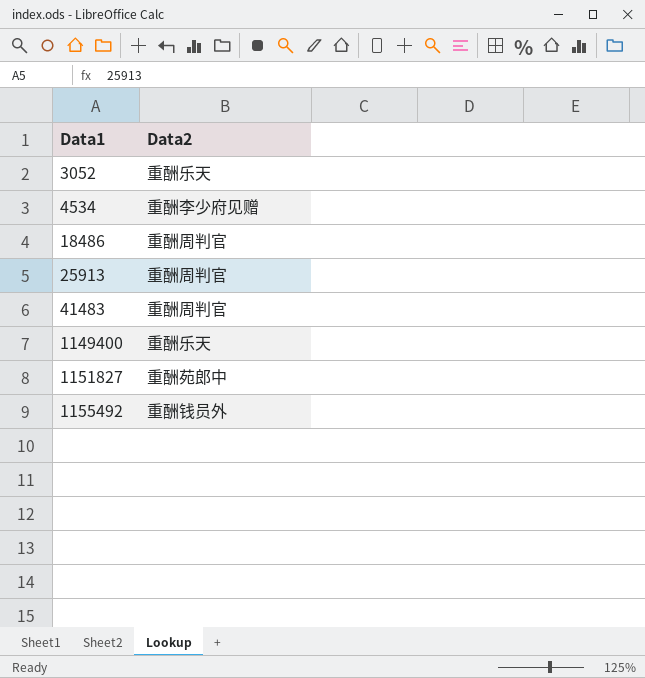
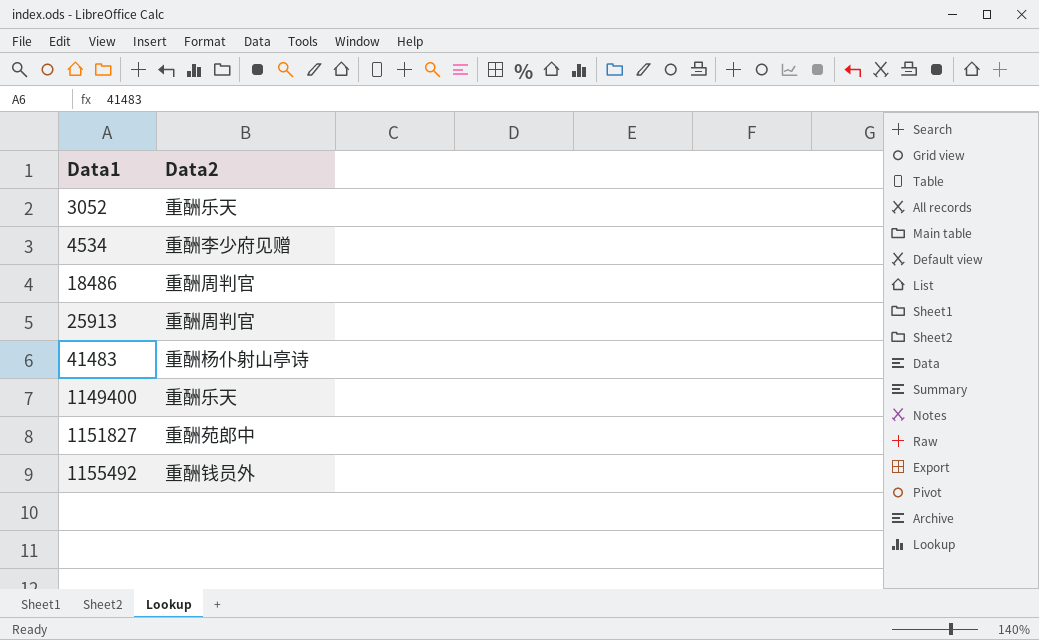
41483 | Data2: 重酬周判官 -> 重酬杨仆射山亭诗

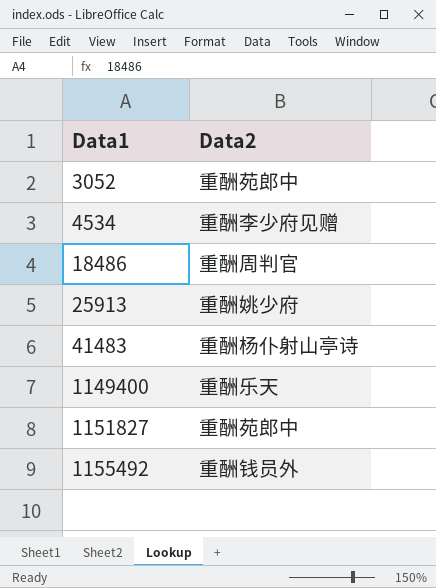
3052 | Data2: 重酬乐天 -> 重酬苑郎中
25913 | Data2: 重酬周判官 -> 重酬姚少府

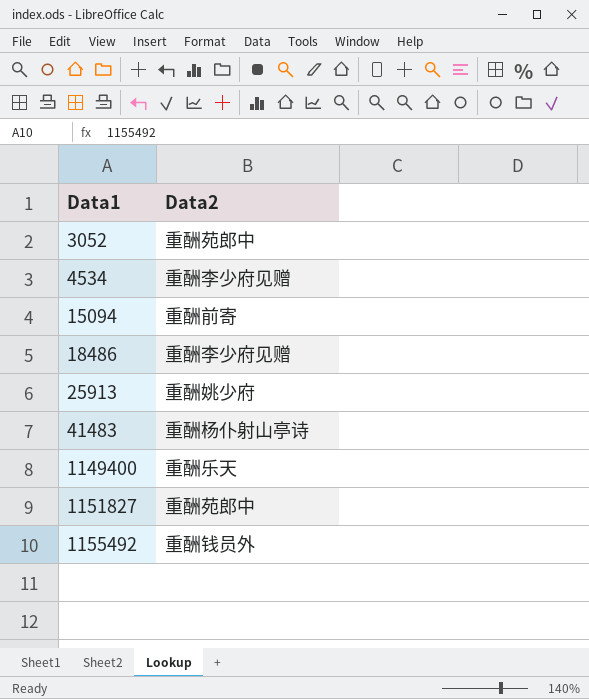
row 15094: none -> 重酬前寄
18486 | Data2: 重酬周判官 -> 重酬李少府见赠

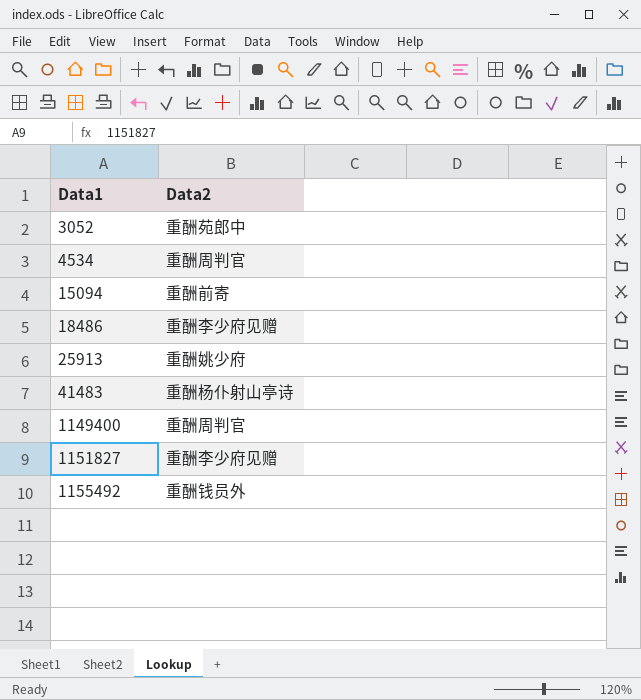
4534 | Data2: 重酬李少府见赠 -> 重酬周判官
1149400 | Data2: 重酬乐天 -> 重酬周判官
1151827 | Data2: 重酬苑郎中 -> 重酬李少府见赠

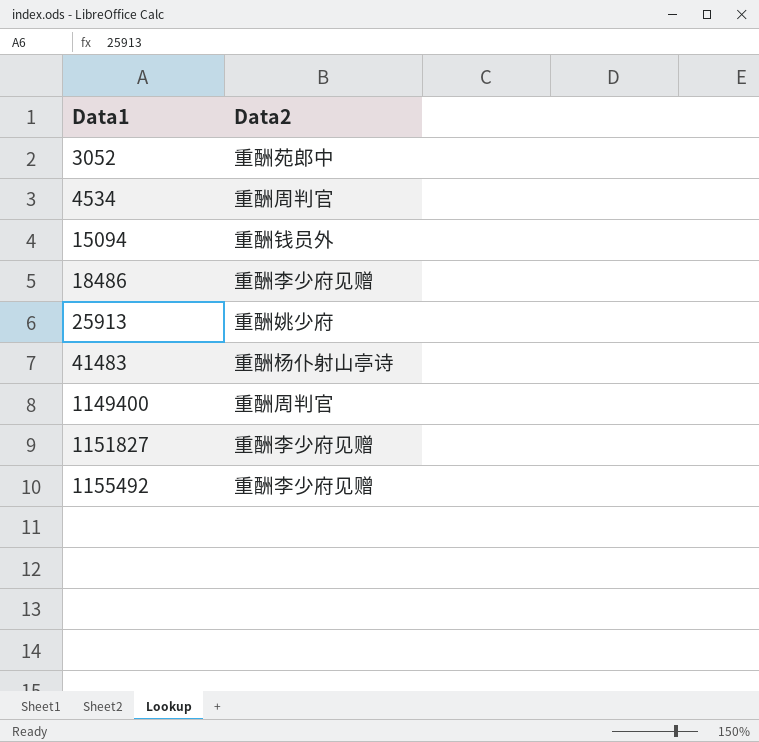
15094 | Data2: 重酬前寄 -> 重酬钱员外
1155492 | Data2: 重酬钱员外 -> 重酬李少府见赠

